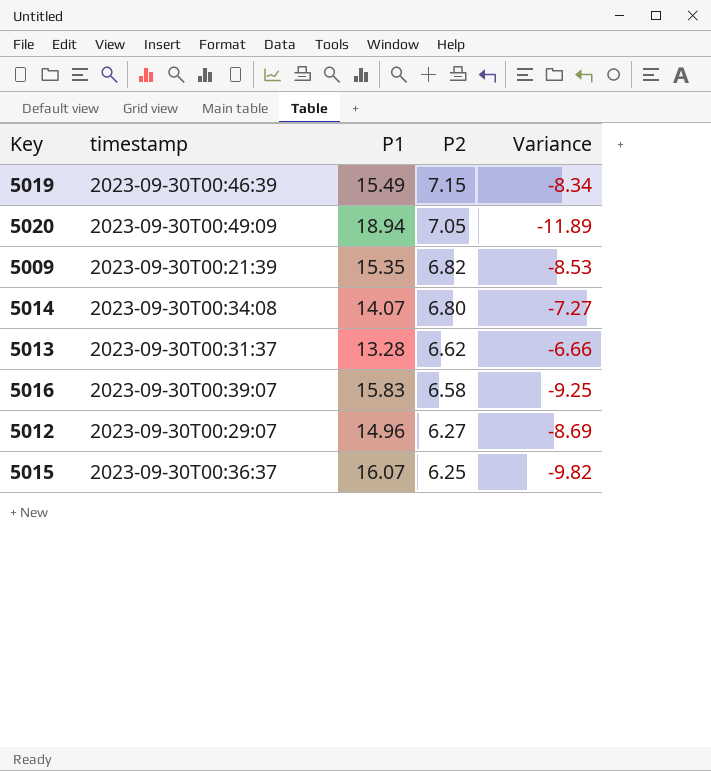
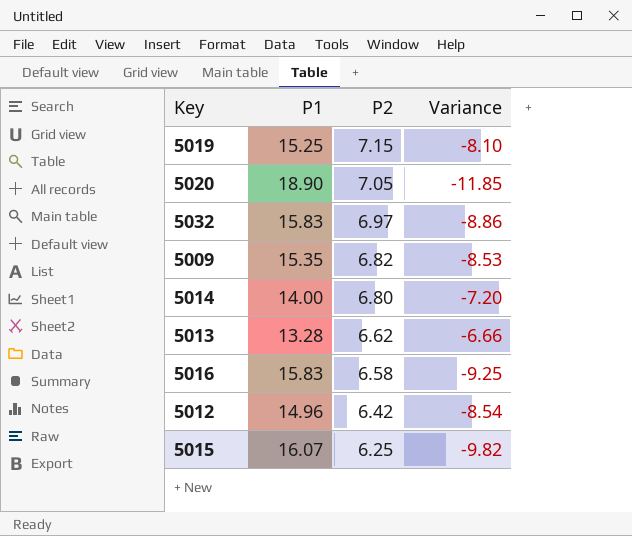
column timestamp | position: 2 -> none
5019 | P1: 15.49 -> 15.25
5019 | Variance: -8.34 -> -8.10
5020 | P1: 18.94 -> 18.90
5020 | Variance: -11.89 -> -11.85
row 5032: none -> 15.83 | 6.97 | -8.86
5014 | P1: 14.07 -> 14.00
5014 | Variance: -7.27 -> -7.20
5012 | P2: 6.27 -> 6.42
5012 | Variance: -8.69 -> -8.54

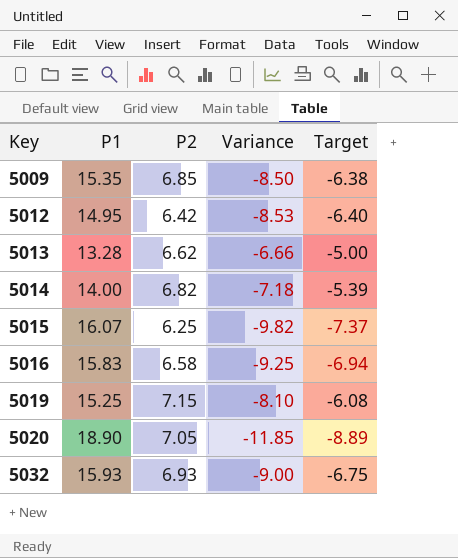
row order: P2 descending -> Key ascending
column Target | formula: none -> [Variance] * 0.75
5009 | P2: 6.82 -> 6.85
5009 | Variance: -8.53 -> -8.50
5012 | P1: 14.96 -> 14.95
5012 | Variance: -8.54 -> -8.53
5014 | P2: 6.80 -> 6.82
5014 | Variance: -7.20 -> -7.18
5032 | P1: 15.83 -> 15.93
5032 | P2: 6.97 -> 6.93
5032 | Variance: -8.86 -> -9.00

